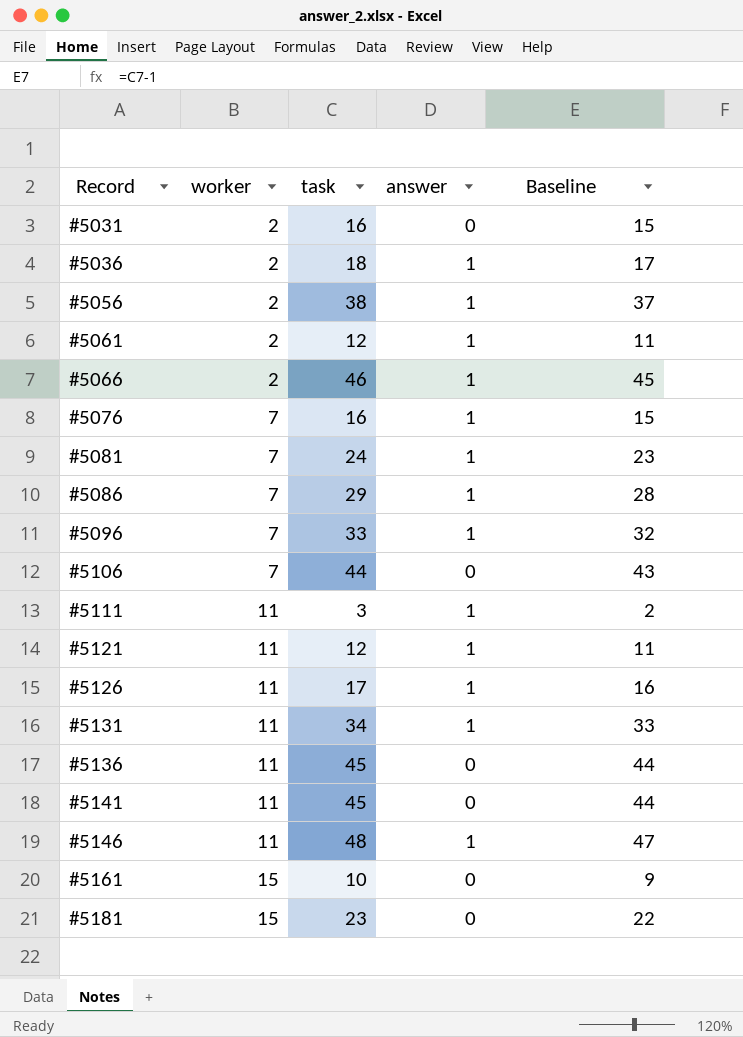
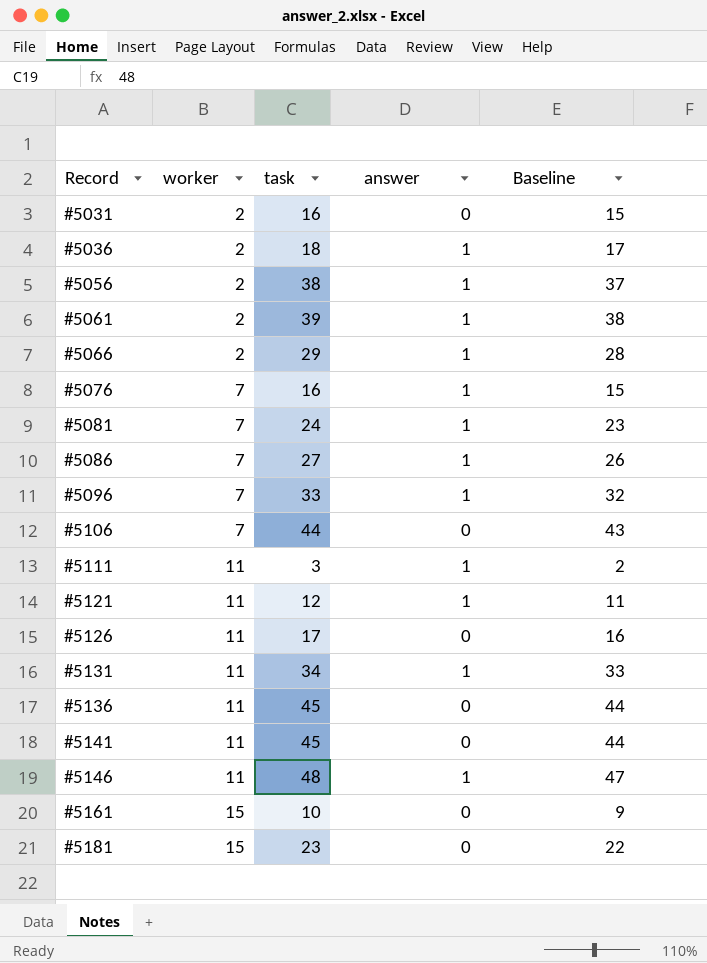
#5061 | task: 12 -> 39
#5061 | Baseline: 11 -> 38
#5066 | task: 46 -> 29
#5066 | Baseline: 45 -> 28
#5086 | task: 29 -> 27
#5086 | Baseline: 28 -> 26
#5126 | answer: 1 -> 0

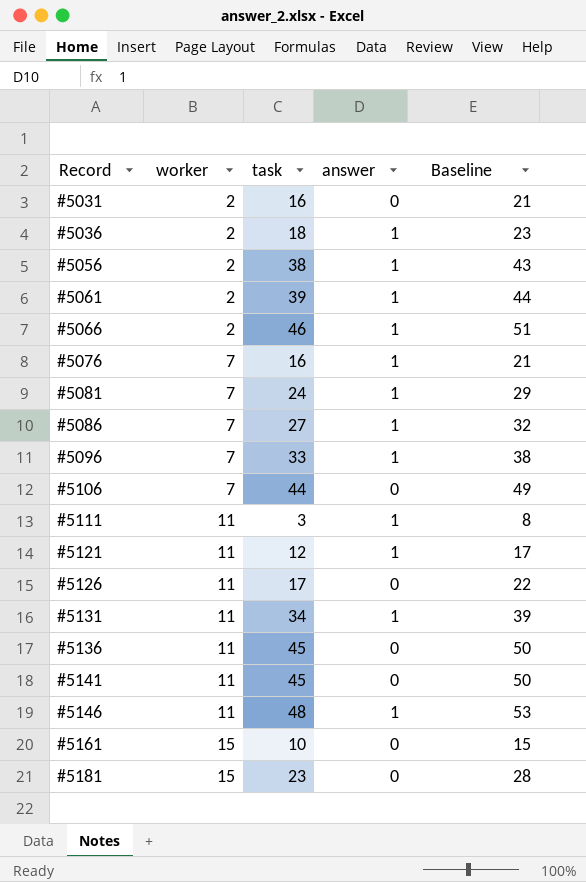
column Baseline | formula: [task] - 1 -> [task] + 5
#5066 | task: 29 -> 46

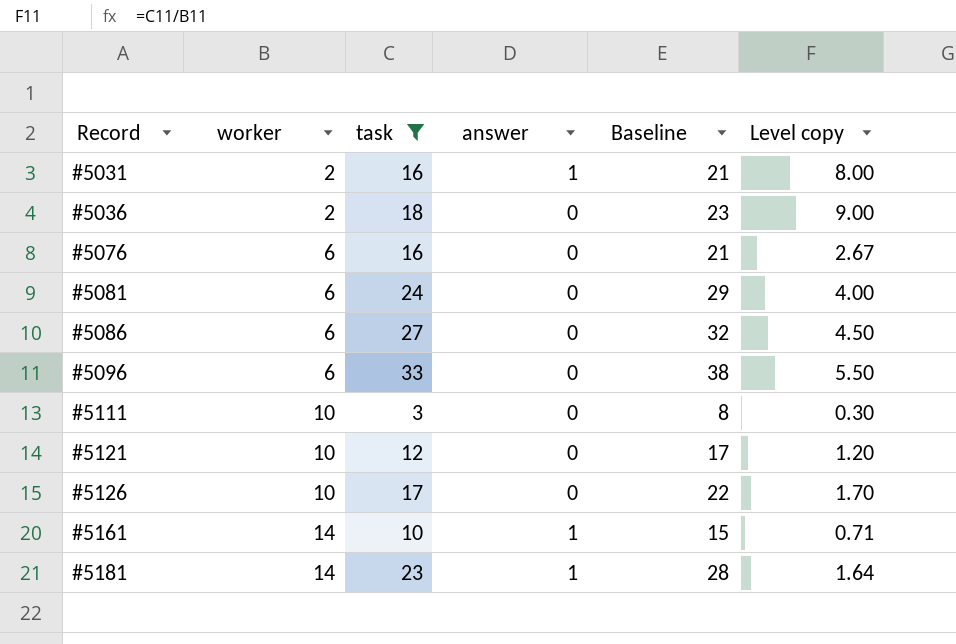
filter: none -> task <= 33
column Level copy | formula: none -> [task] / [worker]
#5031 | answer: 0 -> 1
#5036 | answer: 1 -> 0
#5076 | worker: 7 -> 6
#5076 | answer: 1 -> 0
#5081 | worker: 7 -> 6
#5081 | answer: 1 -> 0
#5086 | worker: 7 -> 6
#5086 | answer: 1 -> 0
#5096 | worker: 7 -> 6
#5096 | answer: 1 -> 0
#5111 | worker: 11 -> 10
#5111 | answer: 1 -> 0
#5121 | worker: 11 -> 10
#5121 | answer: 1 -> 0
#5126 | worker: 11 -> 10
#5161 | worker: 15 -> 14
#5161 | answer: 0 -> 1
#5181 | worker: 15 -> 14
#5181 | answer: 0 -> 1

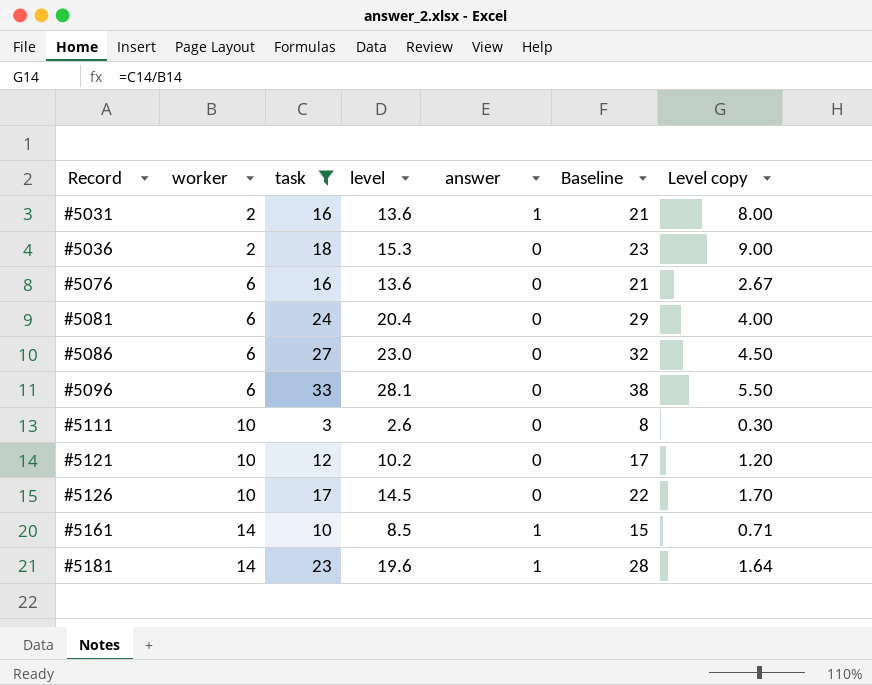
column level | formula: none -> [task] * 0.85

